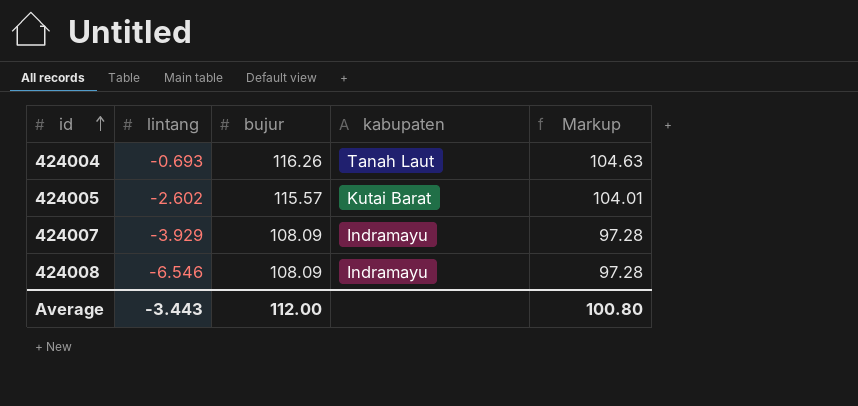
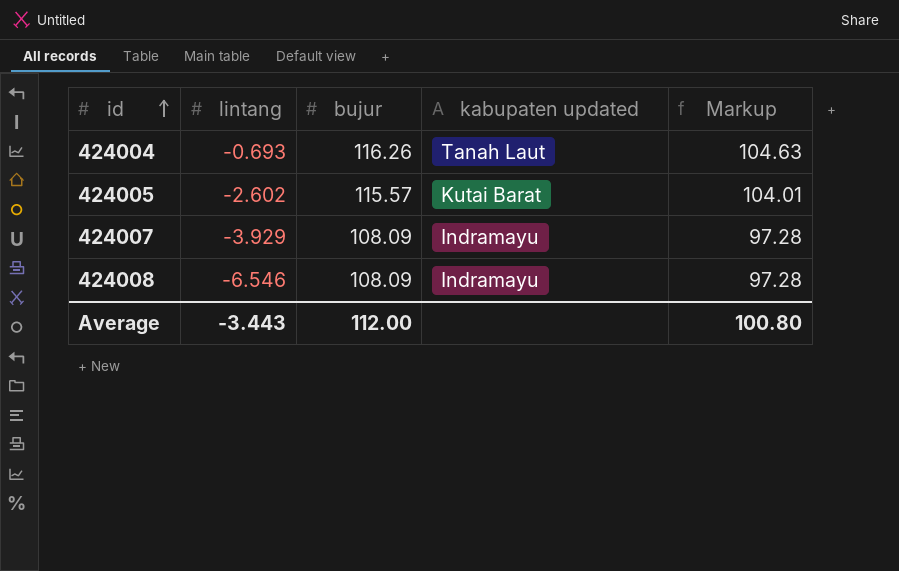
column name: kabupaten -> kabupaten updated

